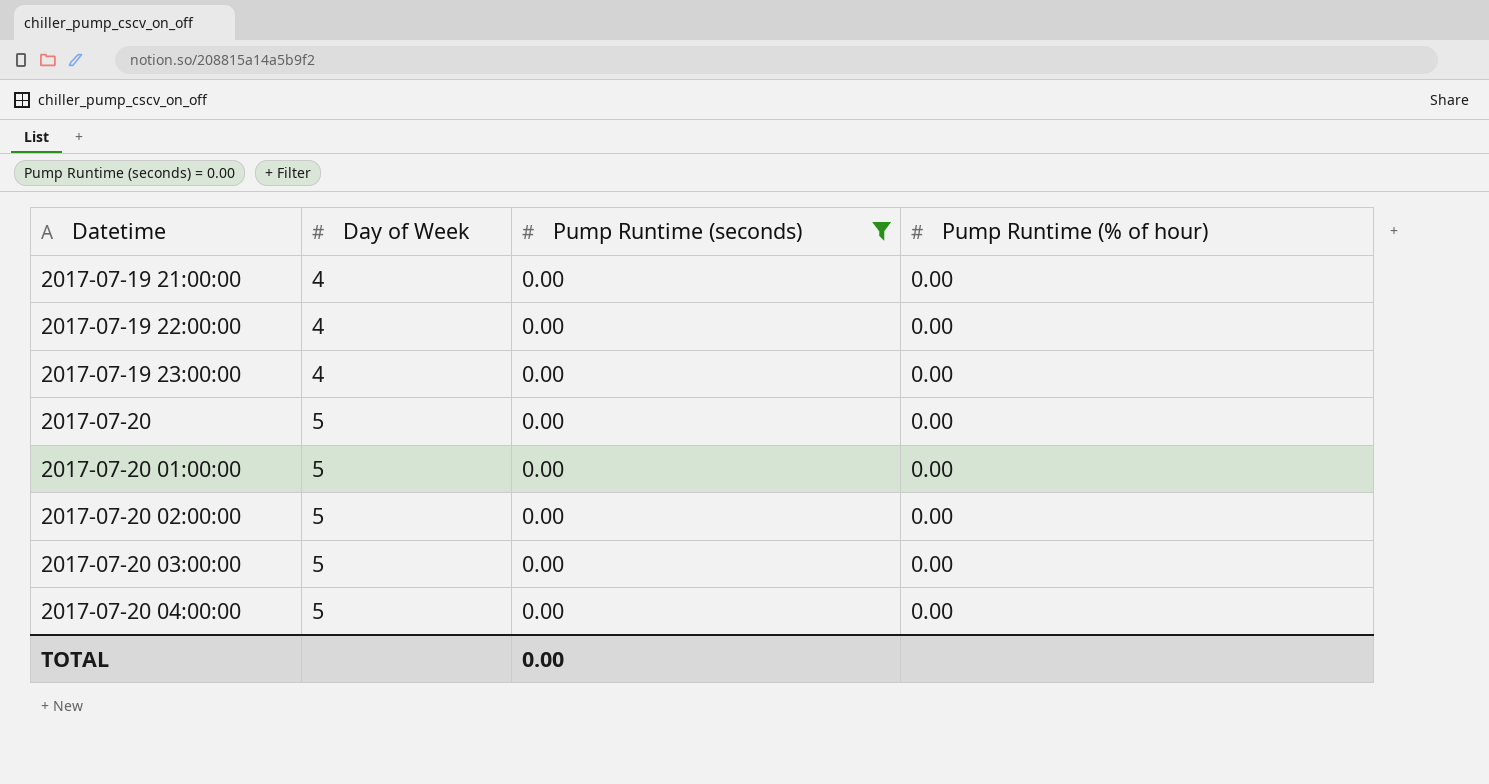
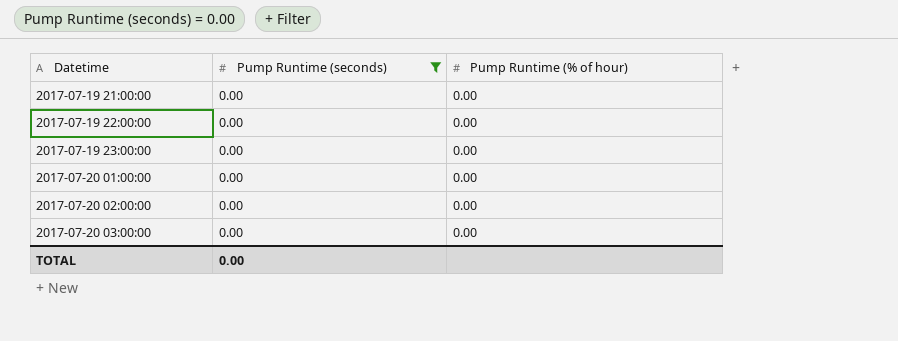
column Day of Week | position: 2 -> none
row 2017-07-20: 5 | 0.00 | 0.00 -> none
row 2017-07-20 04:00:00: 5 | 0.00 | 0.00 -> none

